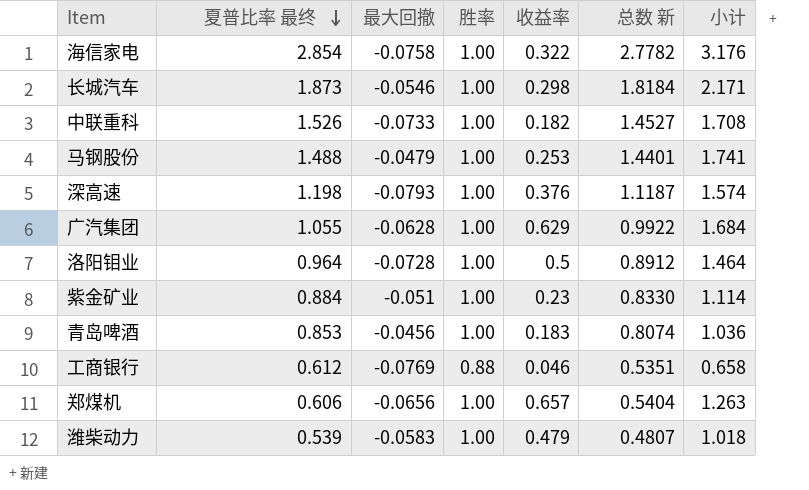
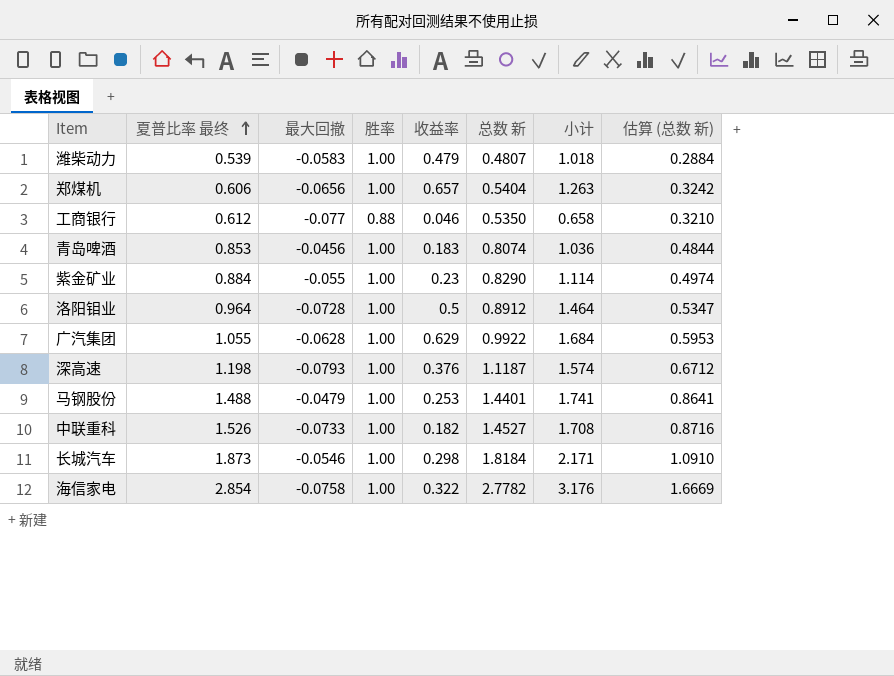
row order: 夏普比率 最终 descending -> 夏普比率 最终 ascending
column 估算 (总数 新) | formula: none -> [总数 新] * 0.6
工商银行 | 最大回撤: -0.0769 -> -0.077
工商银行 | 总数 新: 0.5351 -> 0.5350
紫金矿业 | 最大回撤: -0.051 -> -0.055
紫金矿业 | 总数 新: 0.8330 -> 0.8290

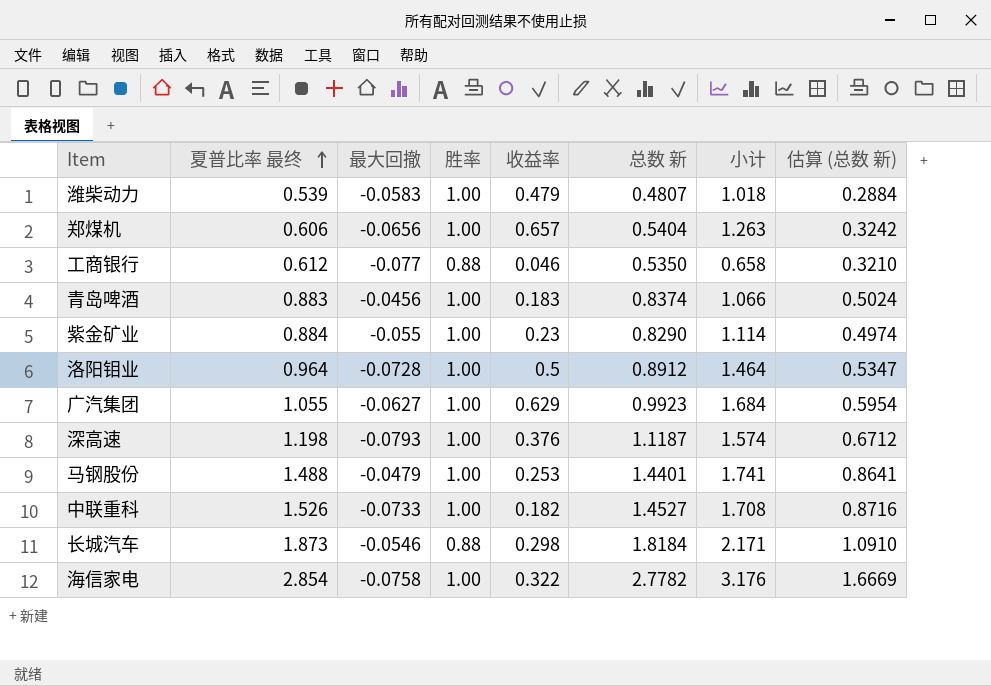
青岛啤酒 | 夏普比率 最终: 0.853 -> 0.883
青岛啤酒 | 总数 新: 0.8074 -> 0.8374
青岛啤酒 | 小计: 1.036 -> 1.066
青岛啤酒 | 估算 (总数 新): 0.4844 -> 0.5024
广汽集团 | 最大回撤: -0.0628 -> -0.0627
广汽集团 | 总数 新: 0.9922 -> 0.9923
广汽集团 | 估算 (总数 新): 0.5953 -> 0.5954
长城汽车 | 胜率: 1.00 -> 0.88

